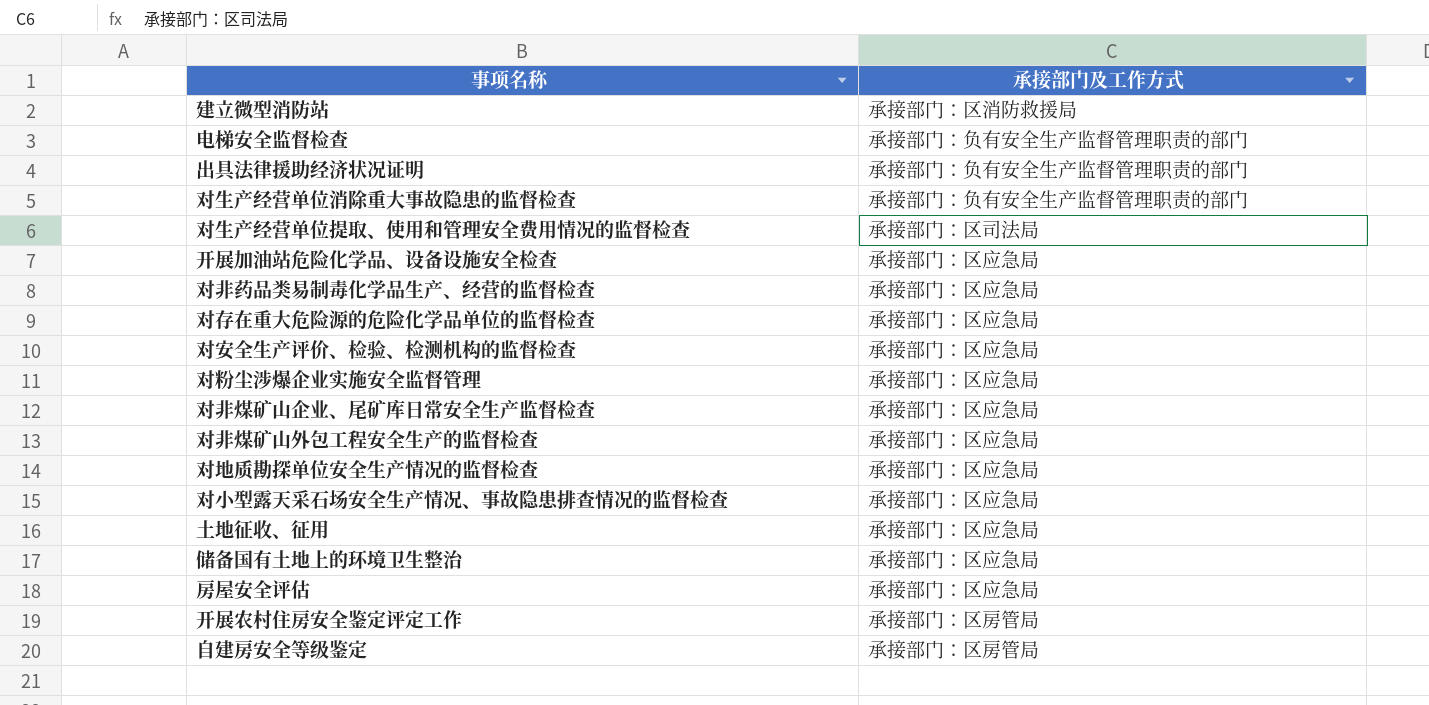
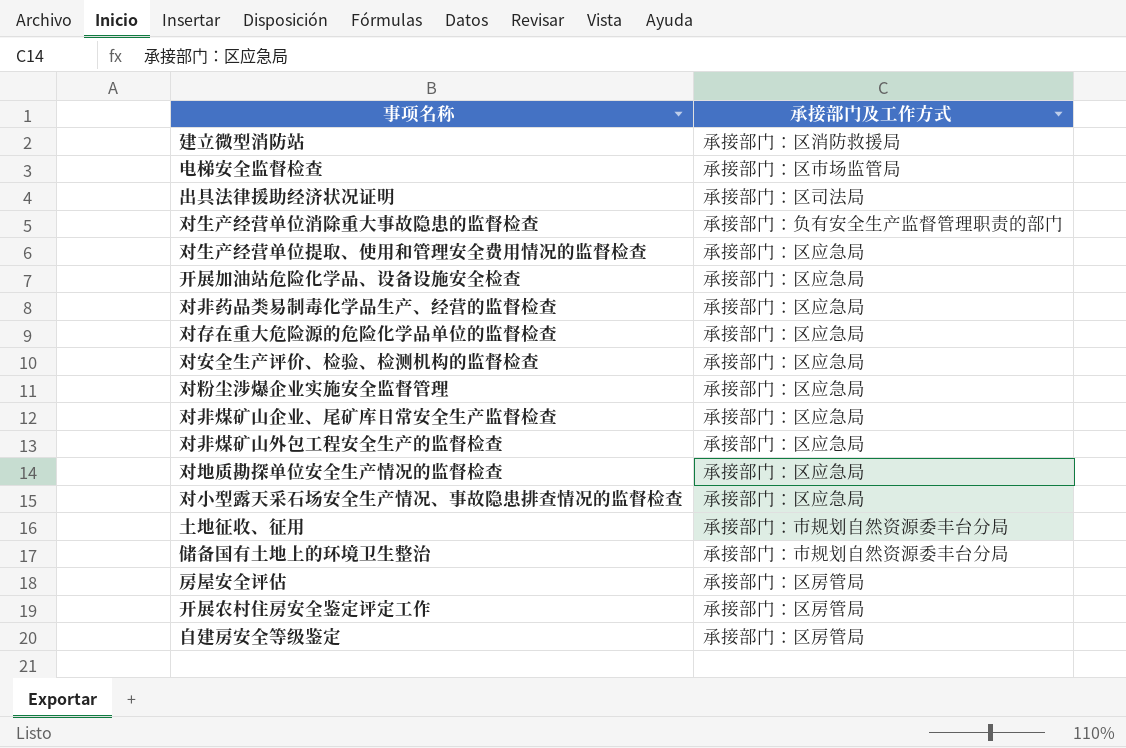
电梯安全监督检查 | 承接部门及工作方式: 承接部门：负有安全生产监督管理职责的部门 -> 承接部门：区市场监管局
出具法律援助经济状况证明 | 承接部门及工作方式: 承接部门：负有安全生产监督管理职责的部门 -> 承接部门：区司法局
对生产经营单位提取、使用和管理安全费用情况的监督检查 | 承接部门及工作方式: 承接部门：区司法局 -> 承接部门：区应急局
土地征收、征用 | 承接部门及工作方式: 承接部门：区应急局 -> 承接部门：市规划自然资源委丰台分局
储备国有土地上的环境卫生整治 | 承接部门及工作方式: 承接部门：区应急局 -> 承接部门：市规划自然资源委丰台分局
房屋安全评估 | 承接部门及工作方式: 承接部门：区应急局 -> 承接部门：区房管局

